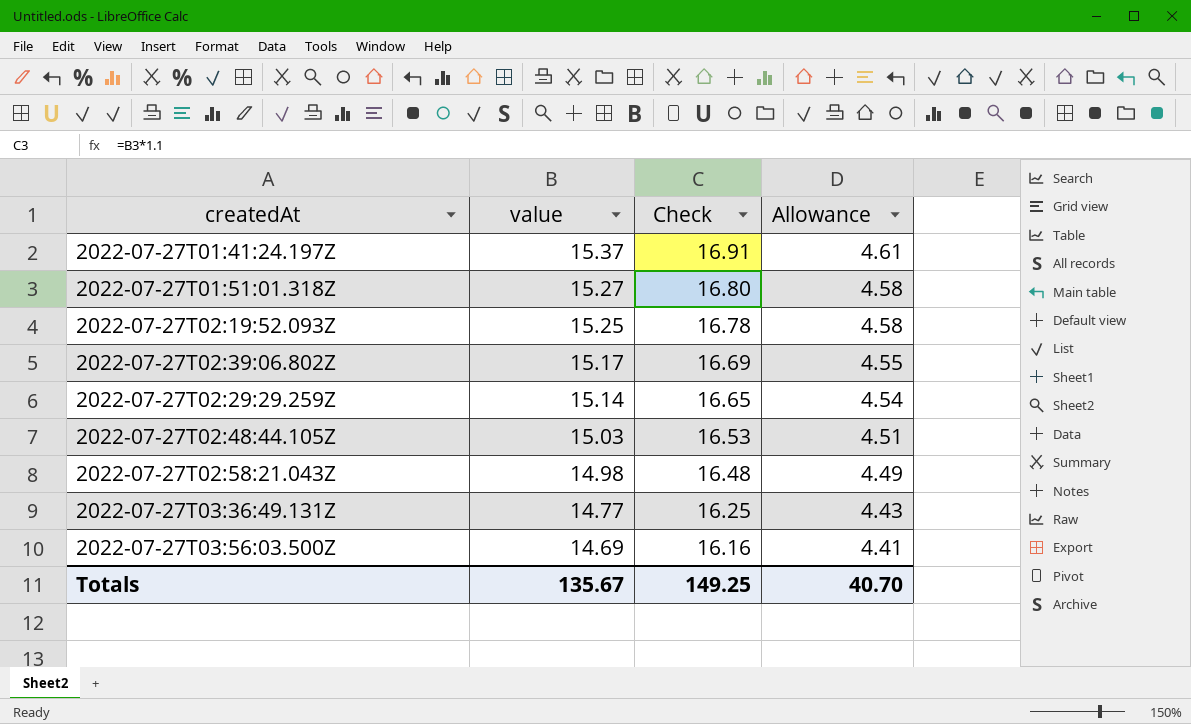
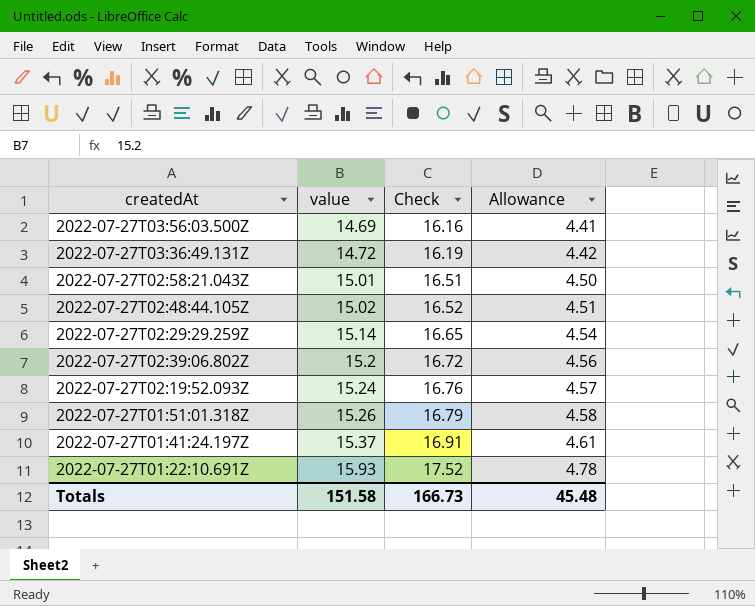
row order: value descending -> value ascending
2022-07-27T03:36:49.131Z | value: 14.77 -> 14.72
2022-07-27T03:36:49.131Z | Check: 16.25 -> 16.19
2022-07-27T03:36:49.131Z | Allowance: 4.43 -> 4.42
2022-07-27T02:58:21.043Z | value: 14.98 -> 15.01
2022-07-27T02:58:21.043Z | Check: 16.48 -> 16.51
2022-07-27T02:58:21.043Z | Allowance: 4.49 -> 4.50
2022-07-27T02:48:44.105Z | value: 15.03 -> 15.02
2022-07-27T02:48:44.105Z | Check: 16.53 -> 16.52
2022-07-27T02:39:06.802Z | value: 15.17 -> 15.2
2022-07-27T02:39:06.802Z | Check: 16.69 -> 16.72
2022-07-27T02:39:06.802Z | Allowance: 4.55 -> 4.56
2022-07-27T02:19:52.093Z | value: 15.25 -> 15.24
2022-07-27T02:19:52.093Z | Check: 16.78 -> 16.76
2022-07-27T02:19:52.093Z | Allowance: 4.58 -> 4.57
2022-07-27T01:51:01.318Z | value: 15.27 -> 15.26
2022-07-27T01:51:01.318Z | Check: 16.80 -> 16.79
row 2022-07-27T01:22:10.691Z: none -> 15.93 | 17.52 | 4.78
Totals | value: 135.67 -> 151.58
Totals | Check: 149.25 -> 166.73
Totals | Allowance: 40.70 -> 45.48

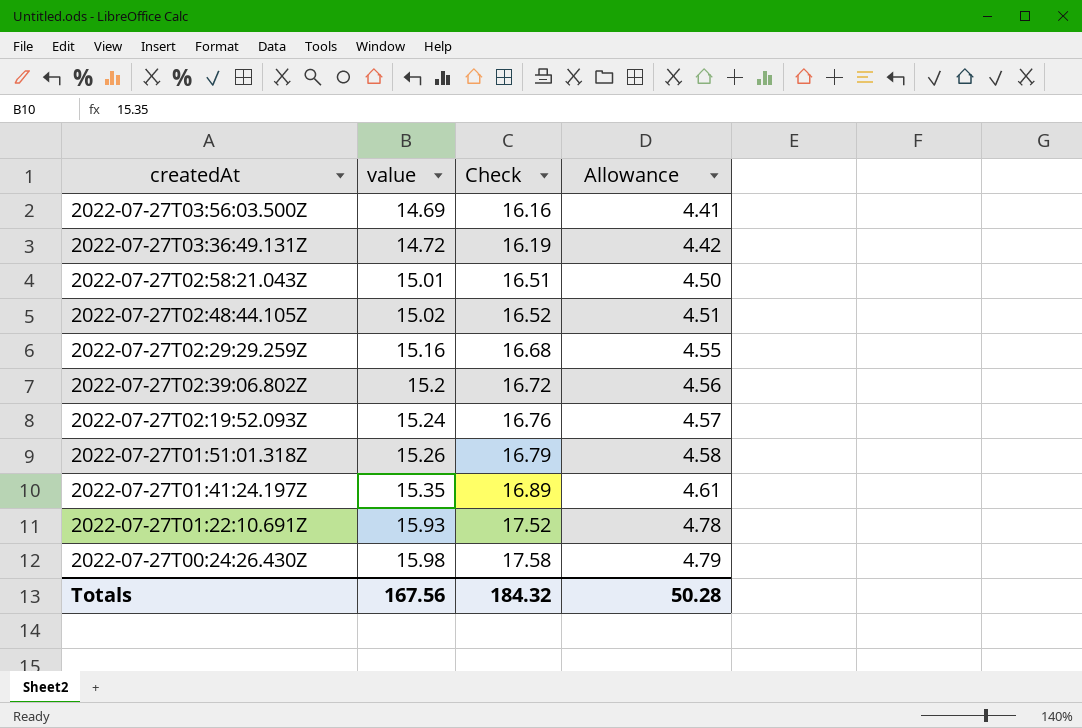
2022-07-27T02:29:29.259Z | value: 15.14 -> 15.16
2022-07-27T02:29:29.259Z | Check: 16.65 -> 16.68
2022-07-27T02:29:29.259Z | Allowance: 4.54 -> 4.55
2022-07-27T01:41:24.197Z | value: 15.37 -> 15.35
2022-07-27T01:41:24.197Z | Check: 16.91 -> 16.89
row 2022-07-27T00:24:26.430Z: none -> 15.98 | 17.58 | 4.79
Totals | value: 151.58 -> 167.56
Totals | Check: 166.73 -> 184.32
Totals | Allowance: 45.48 -> 50.28

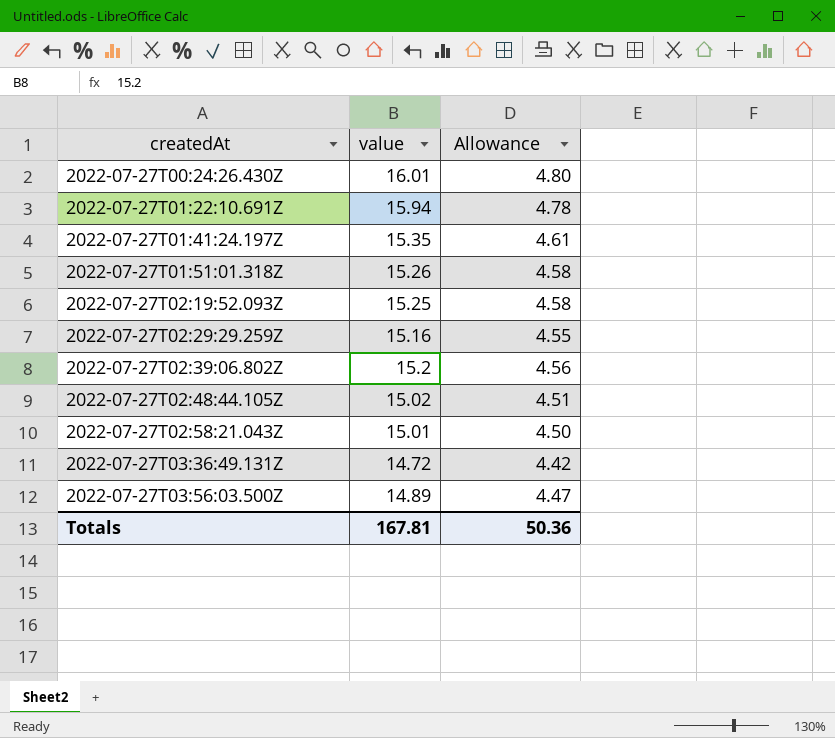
row order: value ascending -> createdAt ascending
column Check | formula: [value] * 1.1 -> none
2022-07-27T00:24:26.430Z | value: 15.98 -> 16.01
2022-07-27T00:24:26.430Z | Allowance: 4.79 -> 4.80
2022-07-27T01:22:10.691Z | value: 15.93 -> 15.94
2022-07-27T02:19:52.093Z | value: 15.24 -> 15.25
2022-07-27T02:19:52.093Z | Allowance: 4.57 -> 4.58
2022-07-27T03:56:03.500Z | value: 14.69 -> 14.89
2022-07-27T03:56:03.500Z | Allowance: 4.41 -> 4.47
Totals | value: 167.56 -> 167.81
Totals | Allowance: 50.28 -> 50.36

